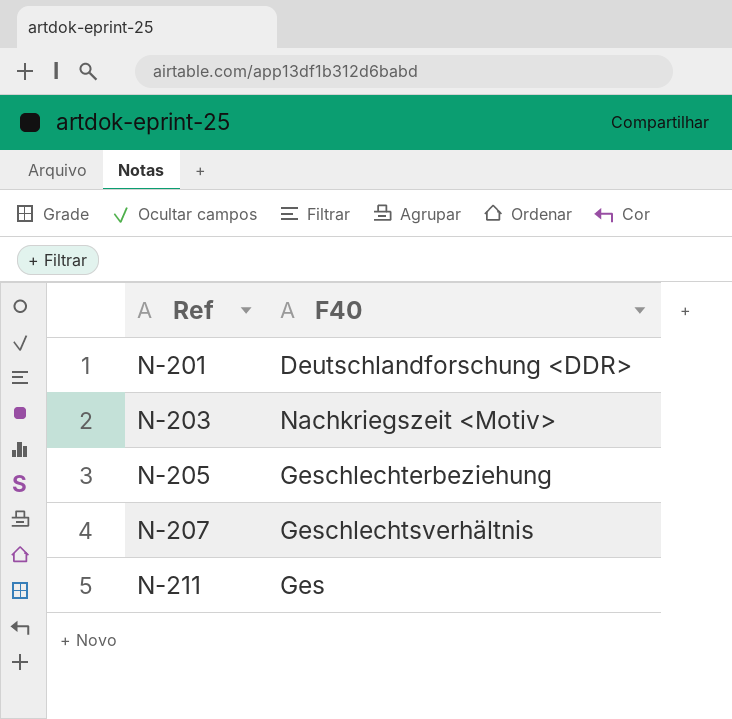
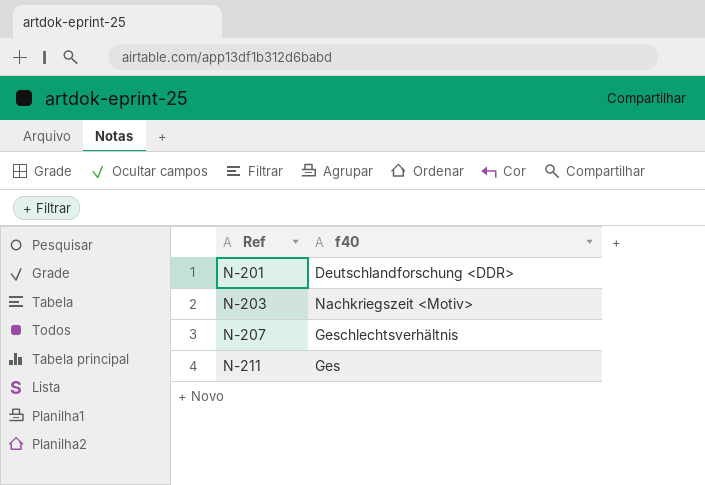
column name: F40 -> f40
row N-205: Geschlechterbeziehung -> none

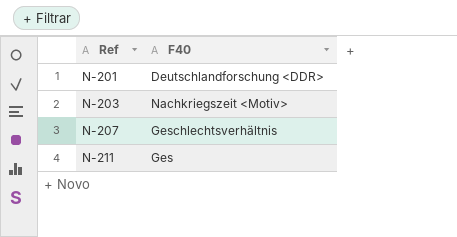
column name: f40 -> F40

